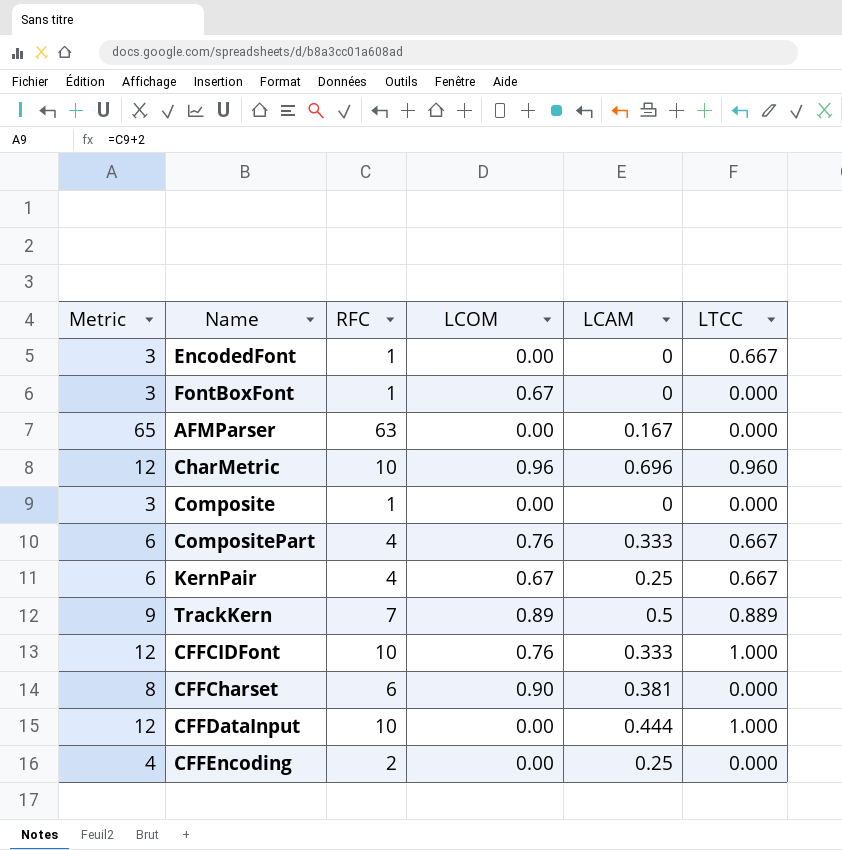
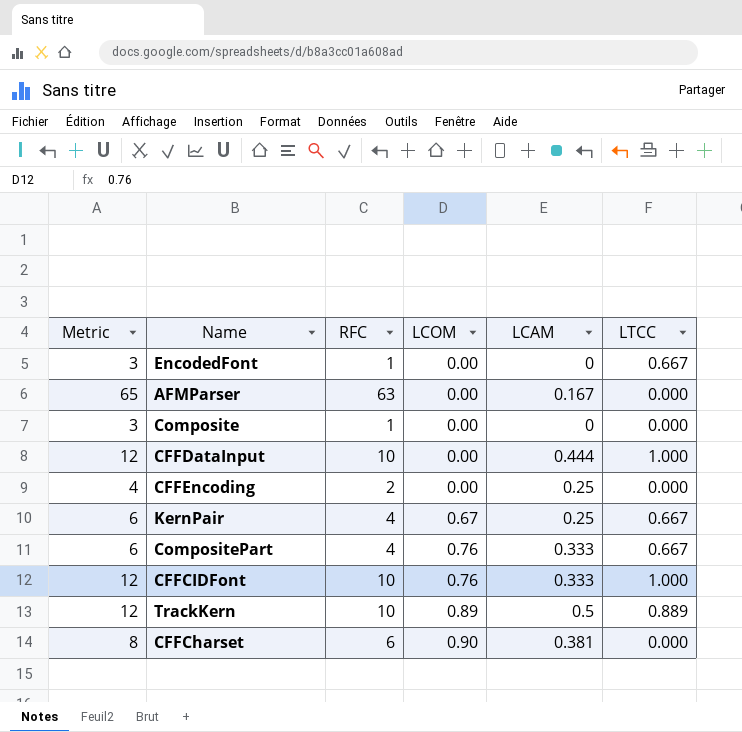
row order: none -> LCOM ascending
row FontBoxFont: 3 | 1 | 0.67 | 0 | 0.000 -> none
row CharMetric: 12 | 10 | 0.96 | 0.696 | 0.960 -> none
TrackKern | Metric: 9 -> 12
TrackKern | RFC: 7 -> 10

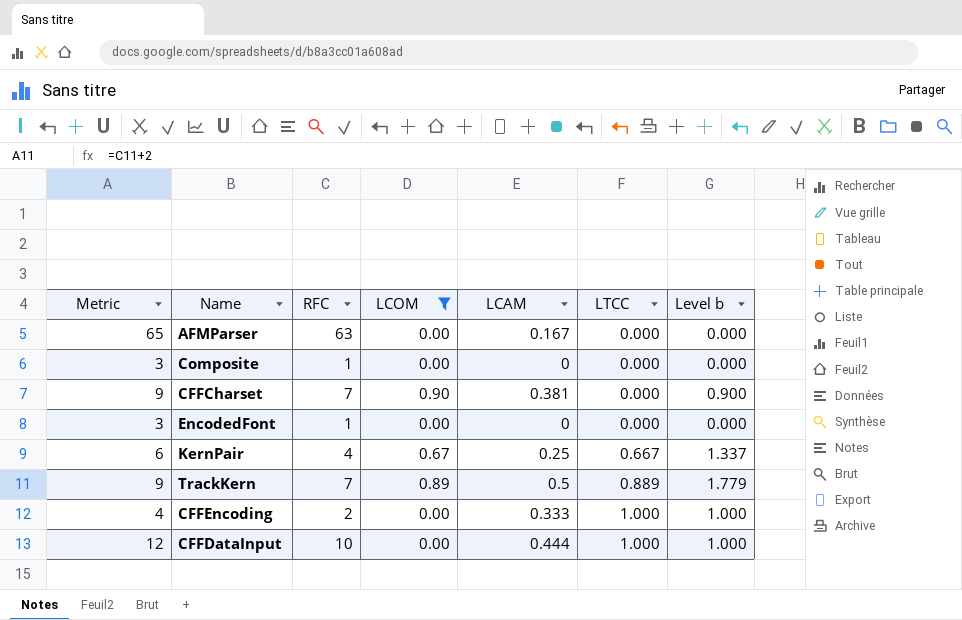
filter: none -> LCOM != 0.76
row order: LCOM ascending -> LTCC ascending
column Level b | formula: none -> [LCOM] + [LTCC]
CFFCharset | Metric: 8 -> 9
CFFCharset | RFC: 6 -> 7
EncodedFont | LTCC: 0.667 -> 0.000
TrackKern | Metric: 12 -> 9
TrackKern | RFC: 10 -> 7
CFFEncoding | LCAM: 0.25 -> 0.333
CFFEncoding | LTCC: 0.000 -> 1.000

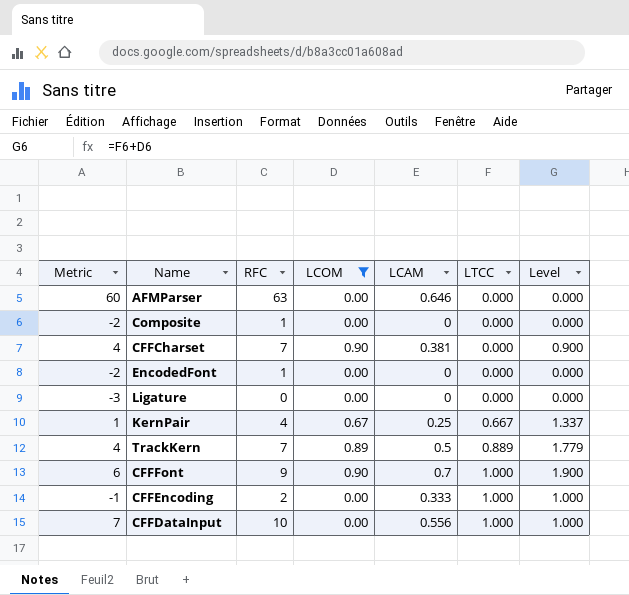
column Metric | formula: [RFC] + 2 -> [RFC] - 3
column name: Level b -> Level
AFMParser | LCAM: 0.167 -> 0.646
row Ligature: none -> -3 | 0 | 0.00 | 0 | 0.000 | 0.000
row CFFFont: none -> 6 | 9 | 0.90 | 0.7 | 1.000 | 1.900
CFFDataInput | LCAM: 0.444 -> 0.556

